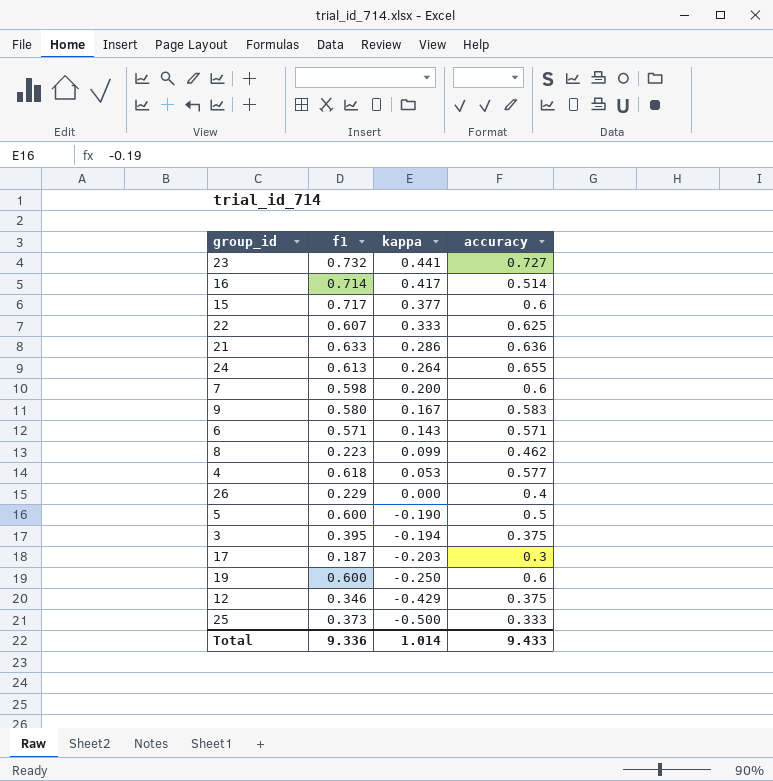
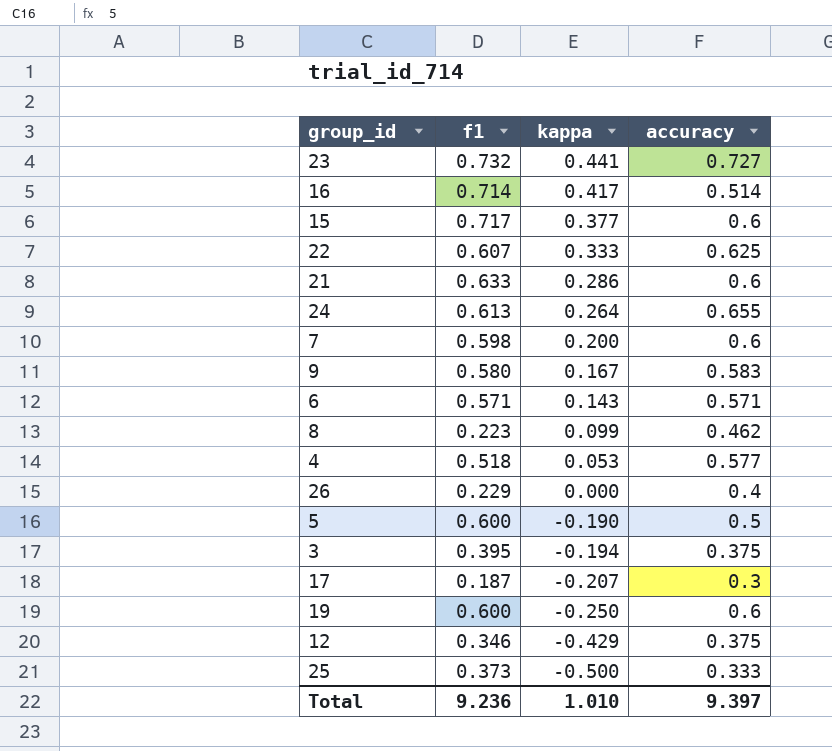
21 | accuracy: 0.636 -> 0.6
4 | f1: 0.618 -> 0.518
17 | kappa: -0.203 -> -0.207
Total | f1: 9.336 -> 9.236
Total | kappa: 1.014 -> 1.010
Total | accuracy: 9.433 -> 9.397

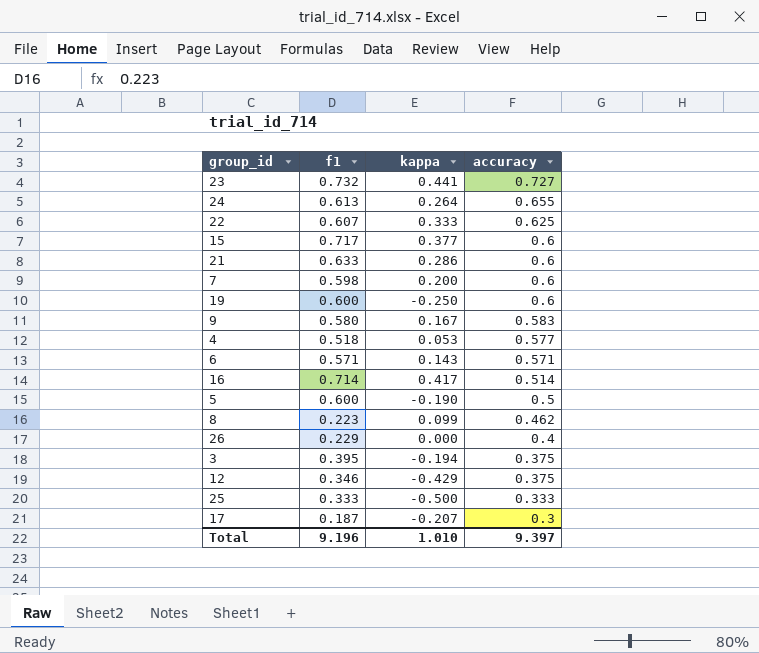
row order: kappa descending -> accuracy descending
25 | f1: 0.373 -> 0.333
Total | f1: 9.236 -> 9.196

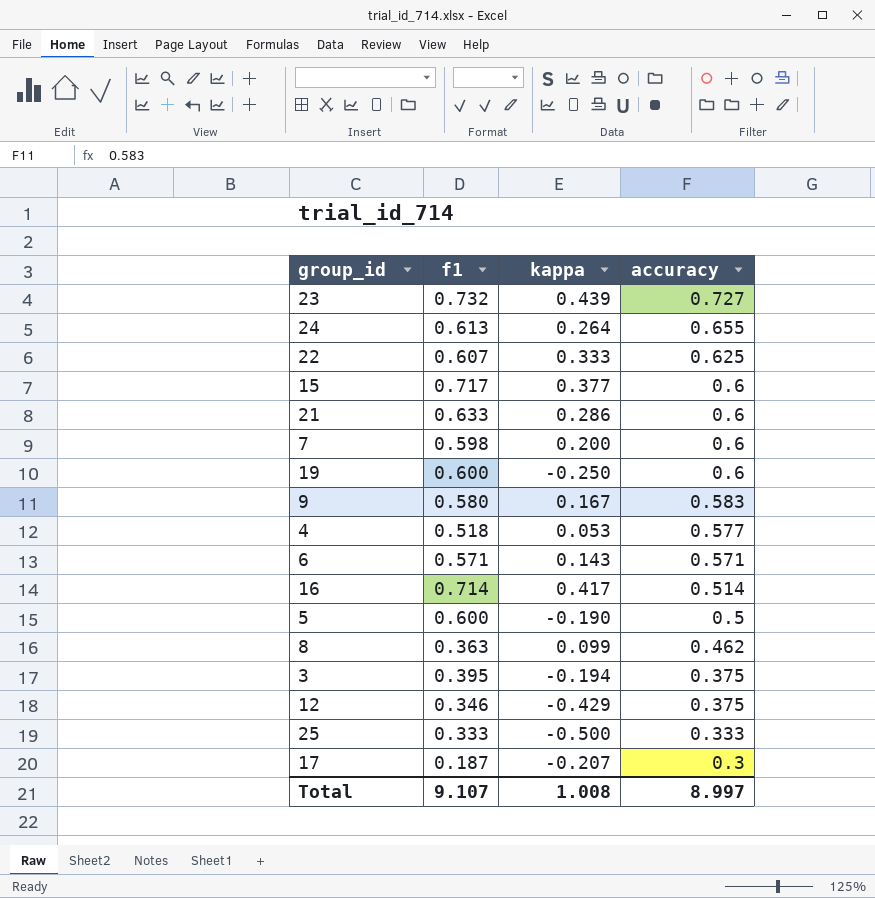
row 26: 0.229 | 0.000 | 0.4 -> none
23 | kappa: 0.441 -> 0.439
8 | f1: 0.223 -> 0.363
Total | f1: 9.196 -> 9.107
Total | kappa: 1.010 -> 1.008
Total | accuracy: 9.397 -> 8.997

